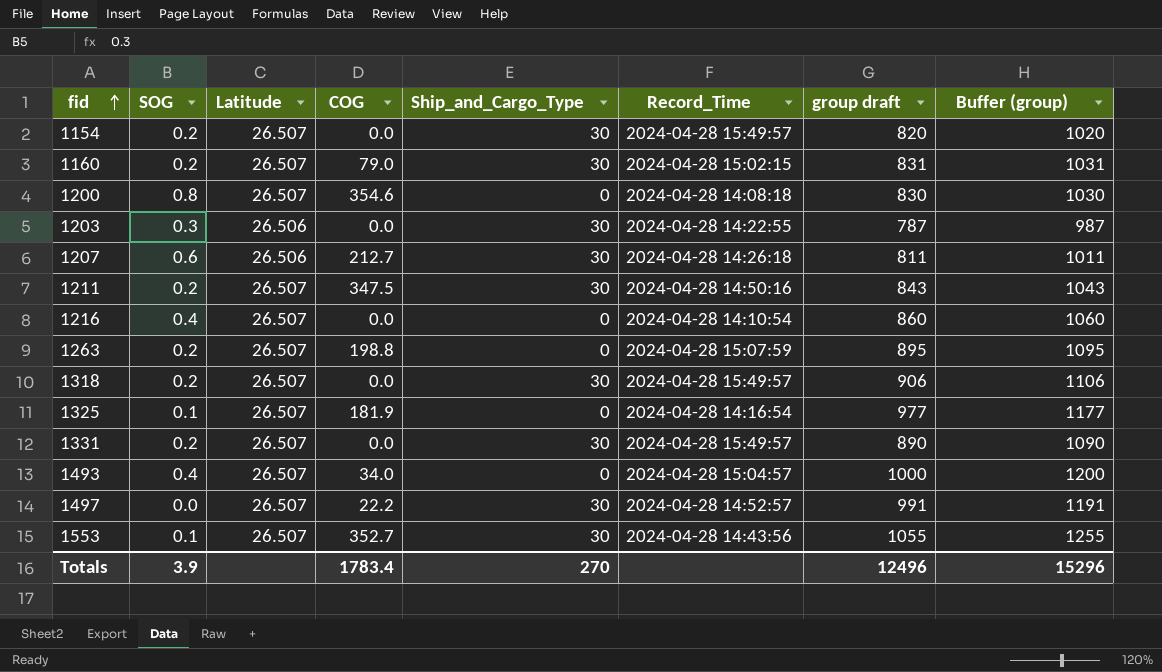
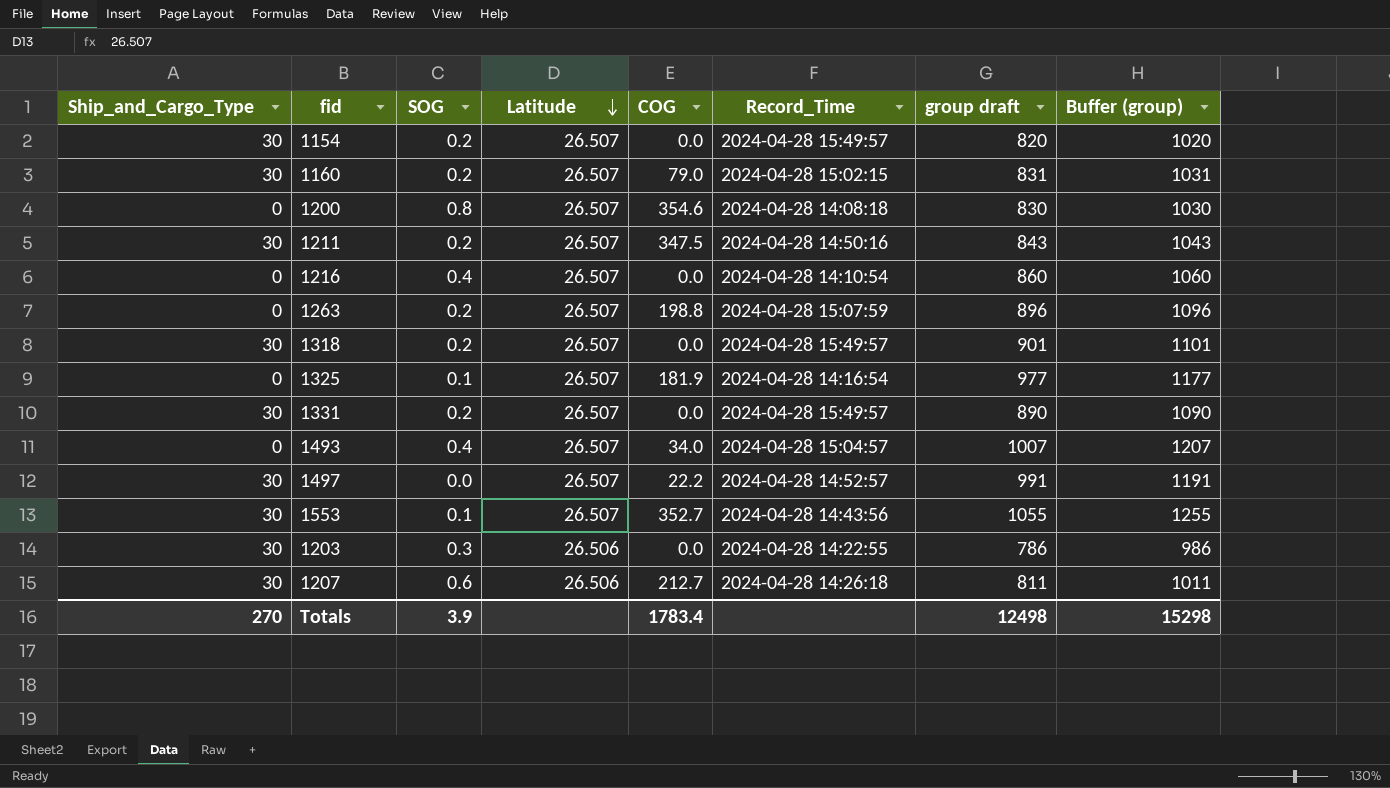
row order: fid ascending -> Latitude descending
column Ship_and_Cargo_Type | position: 5 -> 1
1263 | group draft: 895 -> 896
1263 | Buffer (group): 1095 -> 1096
1318 | group draft: 906 -> 901
1318 | Buffer (group): 1106 -> 1101
1493 | group draft: 1000 -> 1007
1493 | Buffer (group): 1200 -> 1207
1203 | group draft: 787 -> 786
1203 | Buffer (group): 987 -> 986
Totals | group draft: 12496 -> 12498
Totals | Buffer (group): 15296 -> 15298

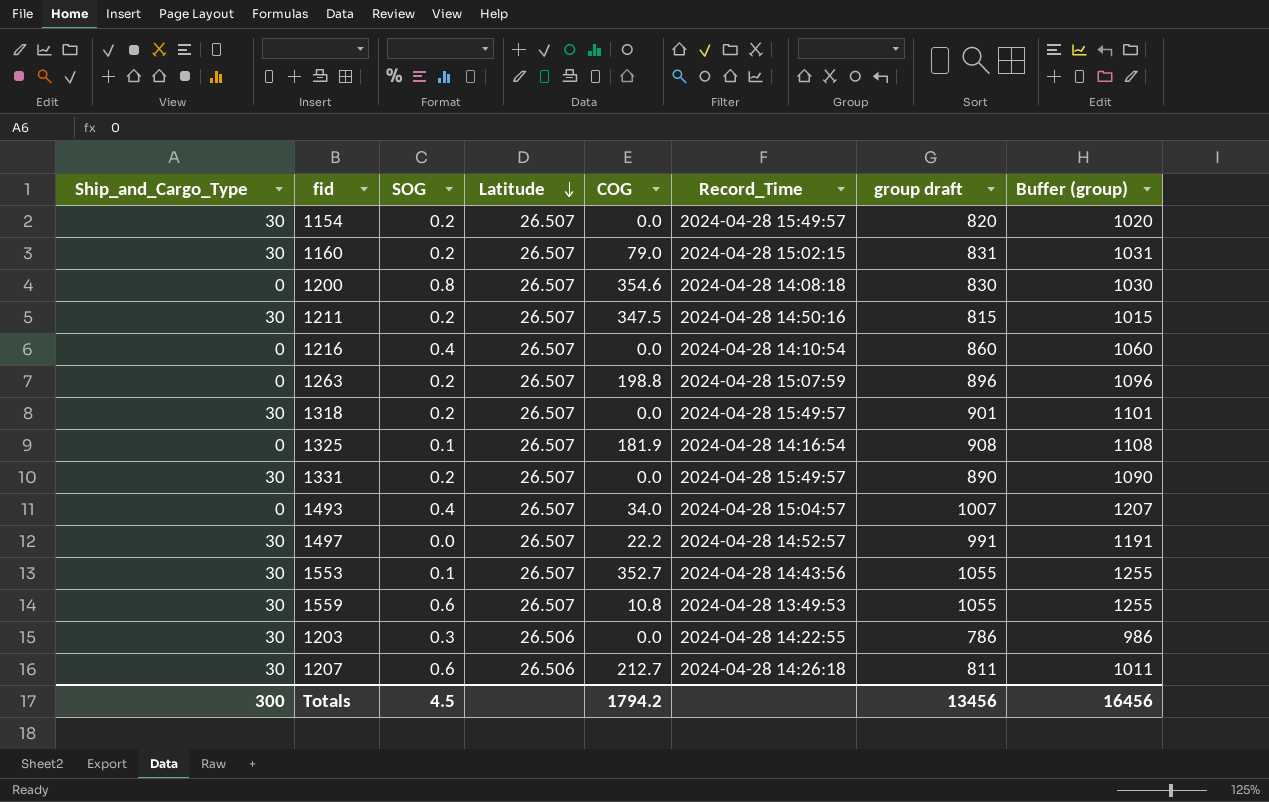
1211 | group draft: 843 -> 815
1211 | Buffer (group): 1043 -> 1015
1325 | group draft: 977 -> 908
1325 | Buffer (group): 1177 -> 1108
row 1559: none -> 30 | 0.6 | 26.507 | 10.8 | 2024-04-28 13:49:53 | 1055 | 1255
Totals | Ship_and_Cargo_Type: 270 -> 300
Totals | SOG: 3.9 -> 4.5
Totals | COG: 1783.4 -> 1794.2
Totals | group draft: 12498 -> 13456
Totals | Buffer (group): 15298 -> 16456

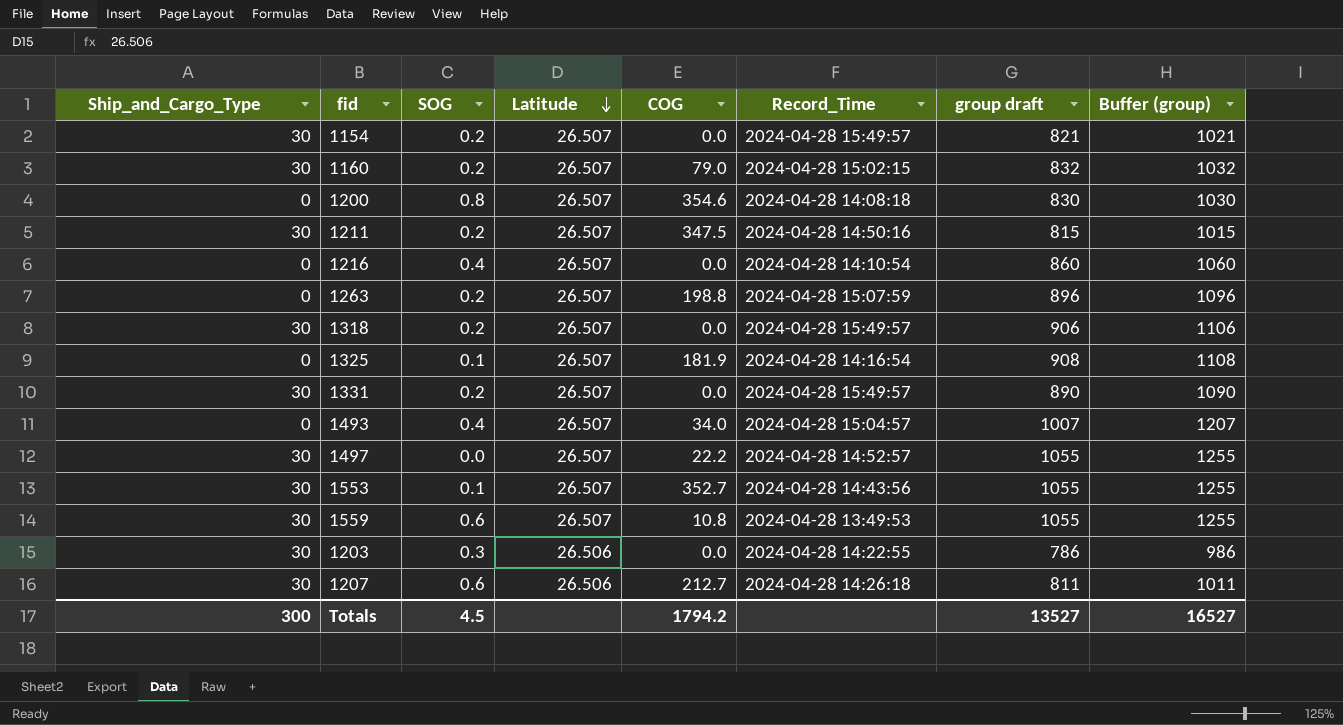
1154 | group draft: 820 -> 821
1154 | Buffer (group): 1020 -> 1021
1160 | group draft: 831 -> 832
1160 | Buffer (group): 1031 -> 1032
1318 | group draft: 901 -> 906
1318 | Buffer (group): 1101 -> 1106
1497 | group draft: 991 -> 1055
1497 | Buffer (group): 1191 -> 1255
Totals | group draft: 13456 -> 13527
Totals | Buffer (group): 16456 -> 16527

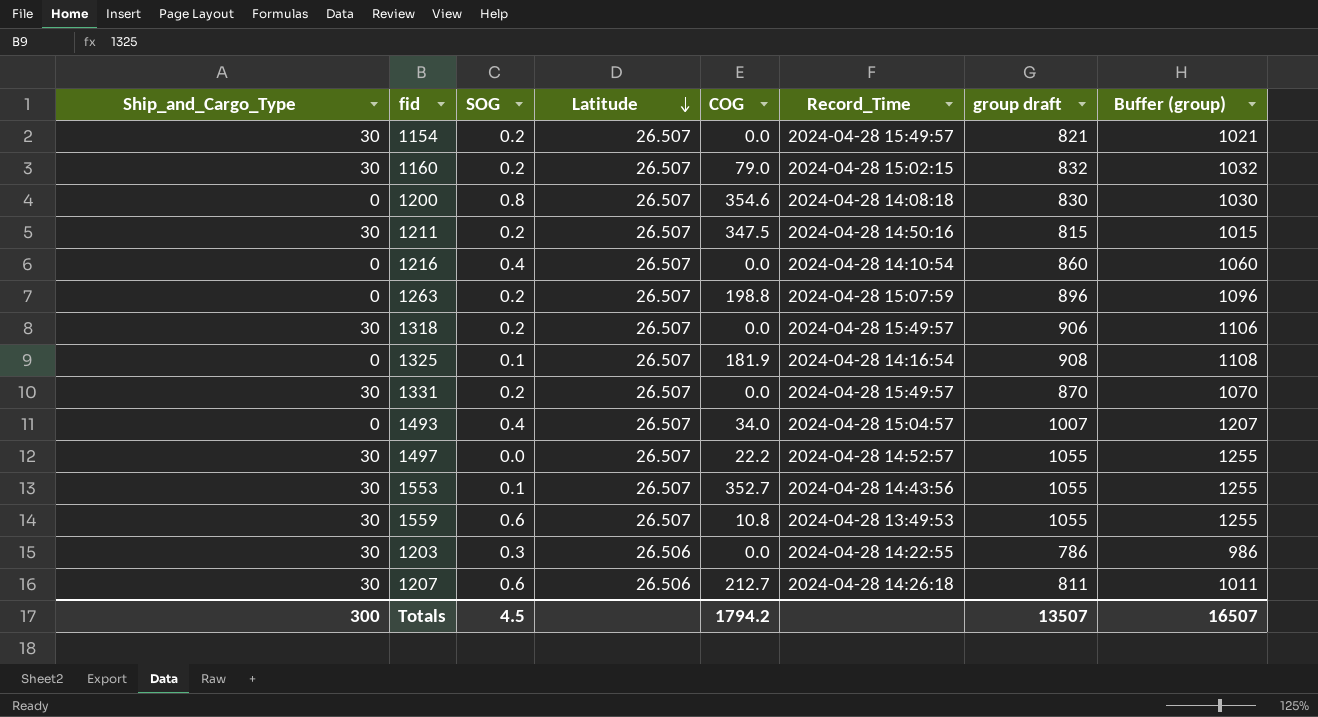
1331 | group draft: 890 -> 870
1331 | Buffer (group): 1090 -> 1070
Totals | group draft: 13527 -> 13507
Totals | Buffer (group): 16527 -> 16507

